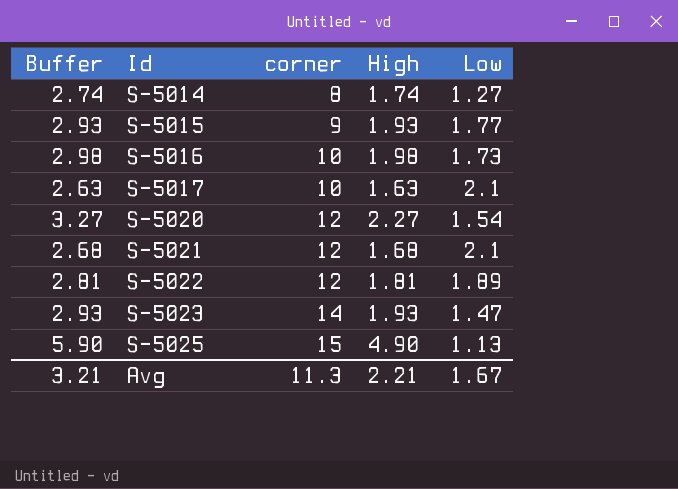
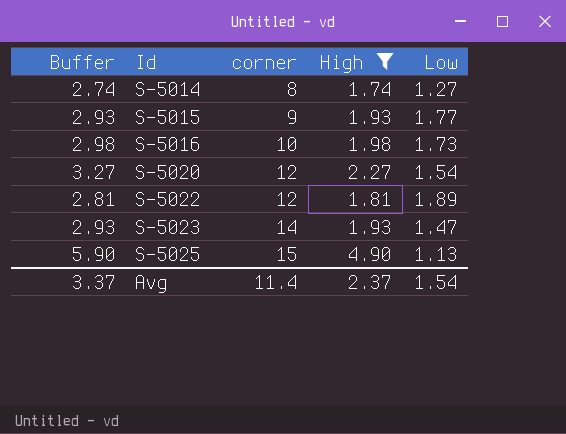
filter: none -> High >= 1.74
Avg | Buffer: 3.21 -> 3.37
Avg | corner: 11.3 -> 11.4
Avg | High: 2.21 -> 2.37
Avg | Low: 1.67 -> 1.54

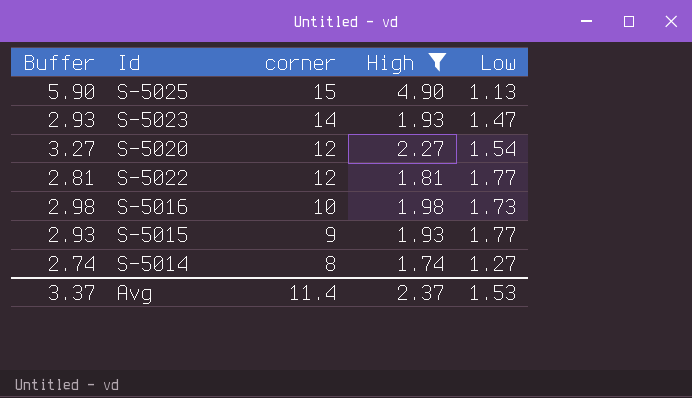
row order: Id ascending -> corner descending
S-5022 | Low: 1.89 -> 1.77
Avg | Low: 1.54 -> 1.53

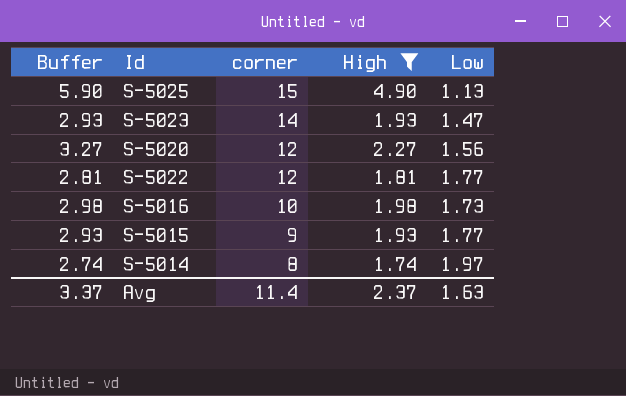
S-5020 | Low: 1.54 -> 1.56
S-5014 | Low: 1.27 -> 1.97
Avg | Low: 1.53 -> 1.63

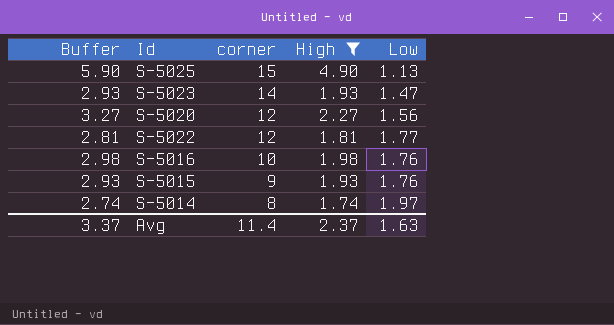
S-5016 | Low: 1.73 -> 1.76
S-5015 | Low: 1.77 -> 1.76

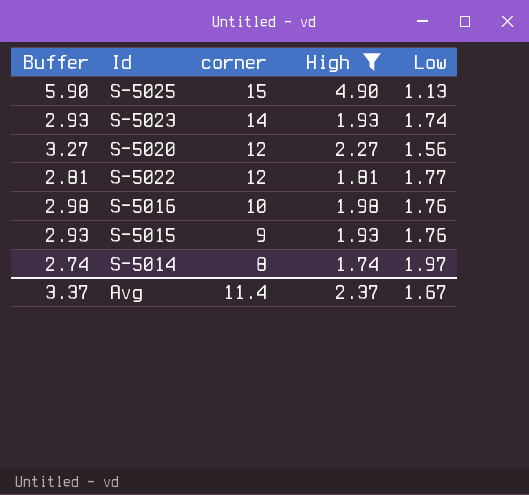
S-5023 | Low: 1.47 -> 1.74
Avg | Low: 1.63 -> 1.67

